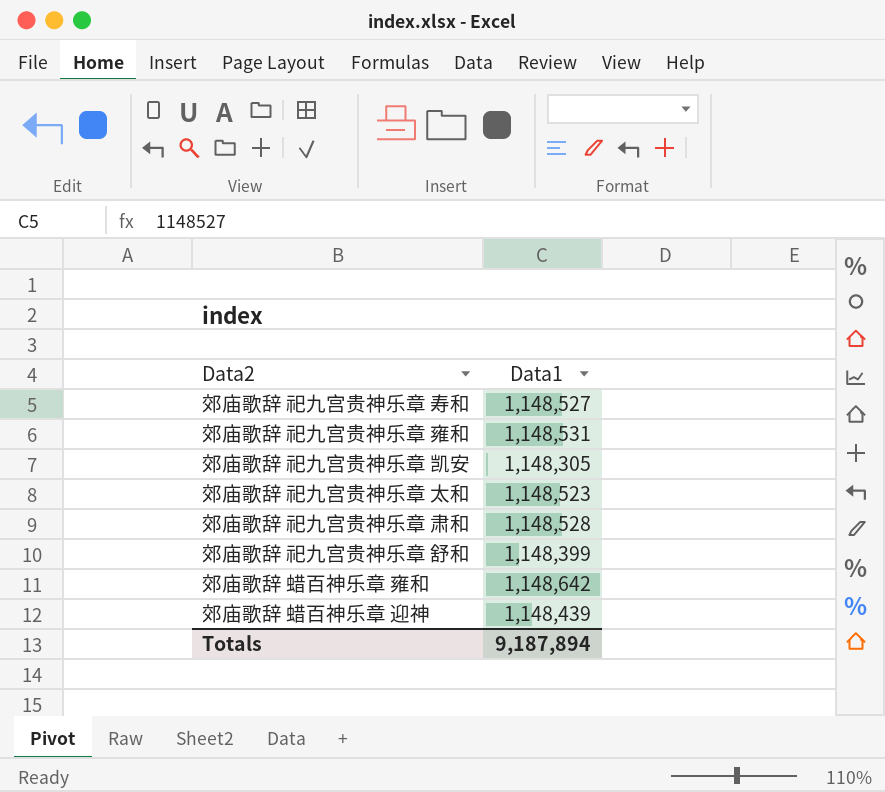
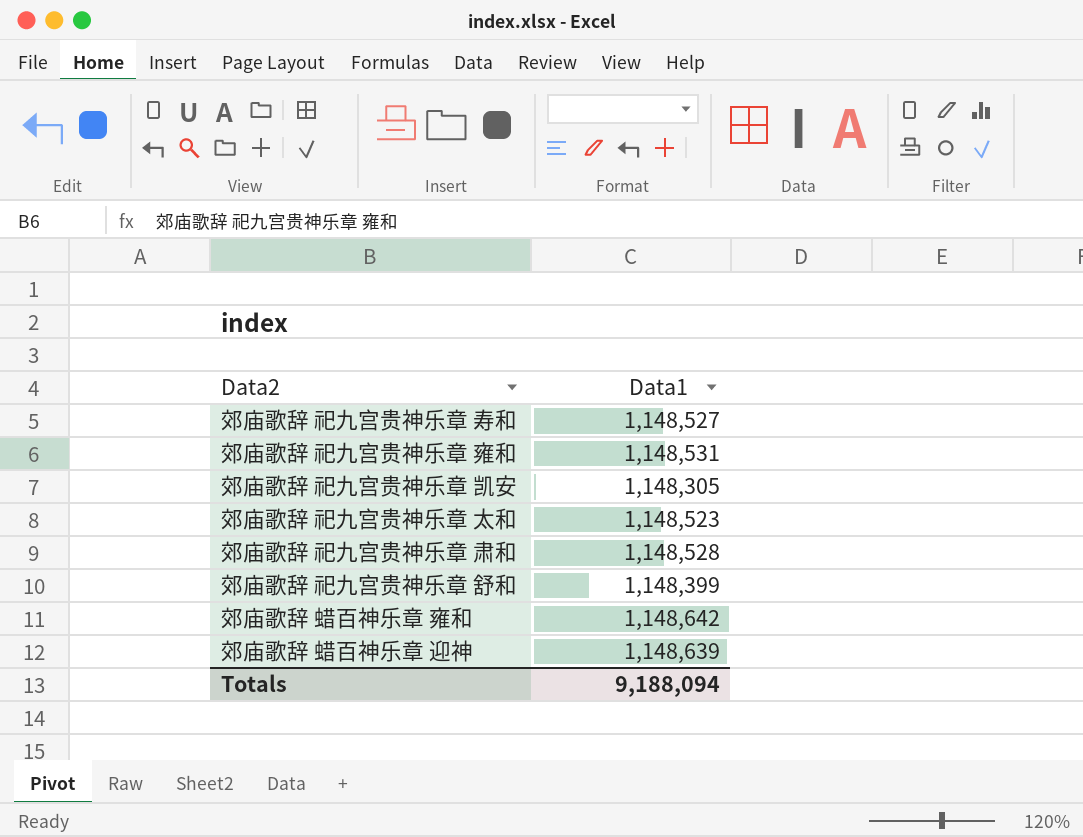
郊庙歌辞 蜡百神乐章 迎神 | Data1: 1,148,439 -> 1,148,639
Totals | Data1: 9,187,894 -> 9,188,094

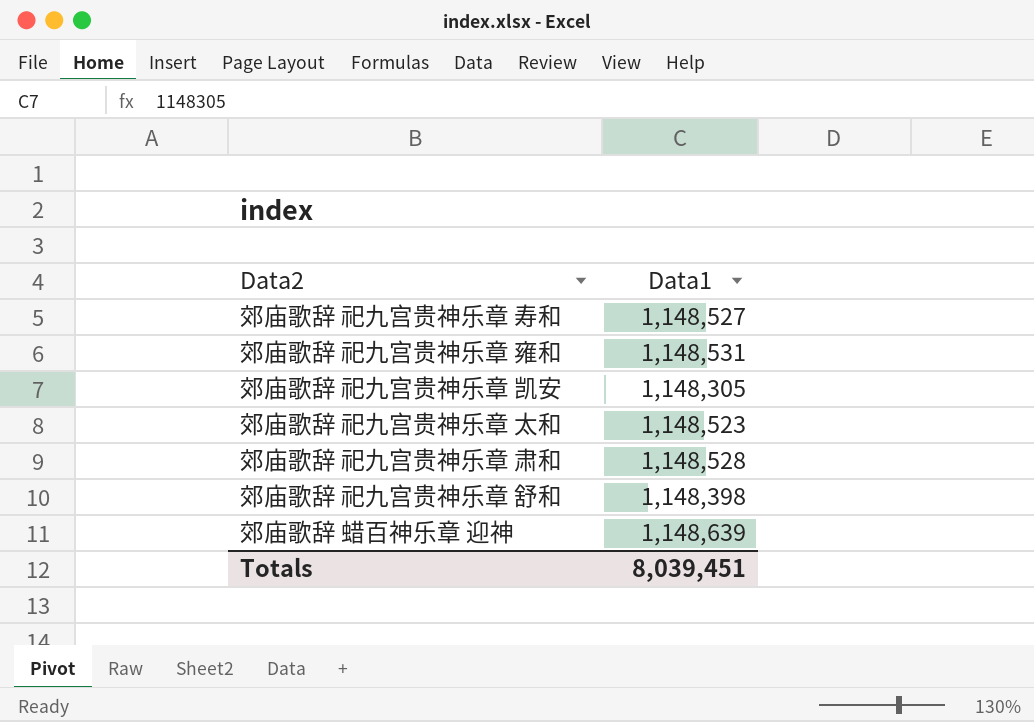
row 郊庙歌辞 蜡百神乐章 雍和: 1,148,642 -> none
郊庙歌辞 祀九宫贵神乐章 舒和 | Data1: 1,148,399 -> 1,148,398
Totals | Data1: 9,188,094 -> 8,039,451

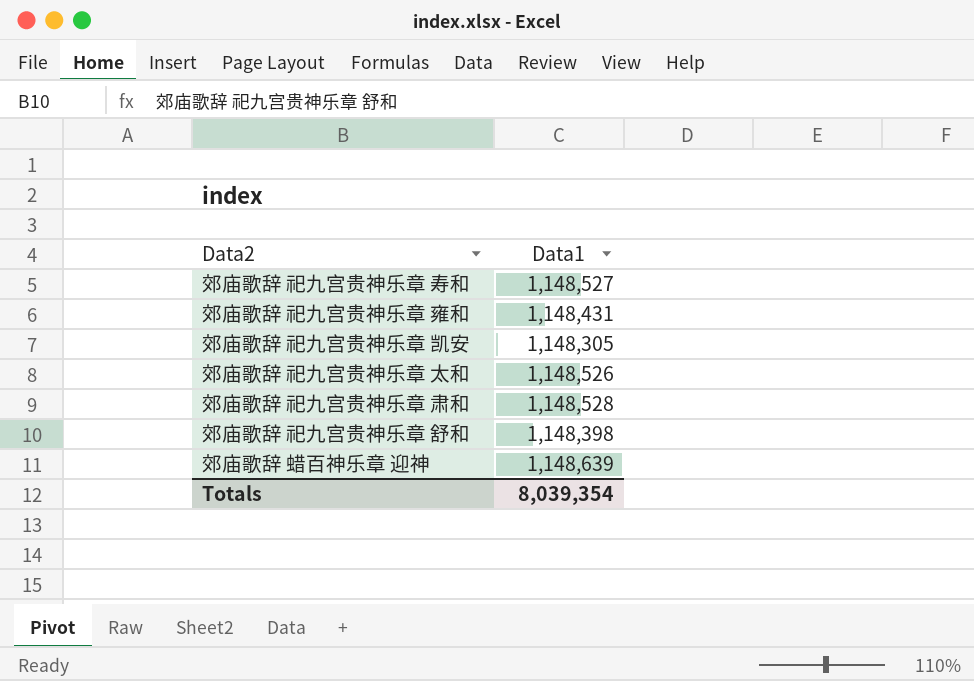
郊庙歌辞 祀九宫贵神乐章 雍和 | Data1: 1,148,531 -> 1,148,431
郊庙歌辞 祀九宫贵神乐章 太和 | Data1: 1,148,523 -> 1,148,526
Totals | Data1: 8,039,451 -> 8,039,354

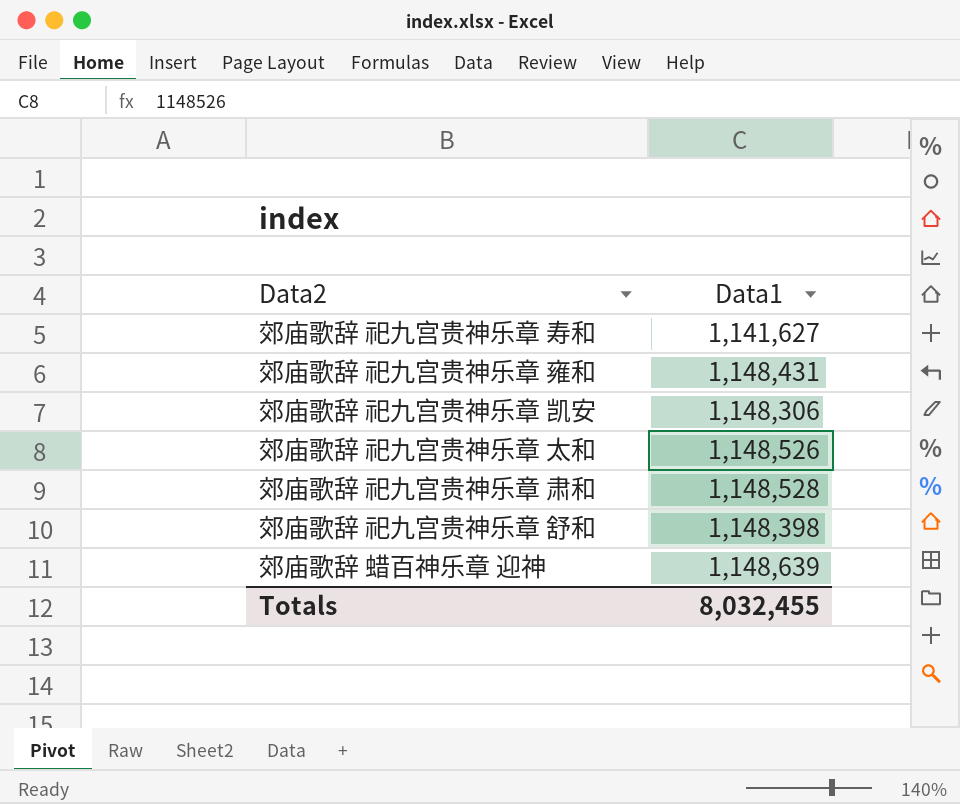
郊庙歌辞 祀九宫贵神乐章 寿和 | Data1: 1,148,527 -> 1,141,627
郊庙歌辞 祀九宫贵神乐章 凯安 | Data1: 1,148,305 -> 1,148,306
Totals | Data1: 8,039,354 -> 8,032,455

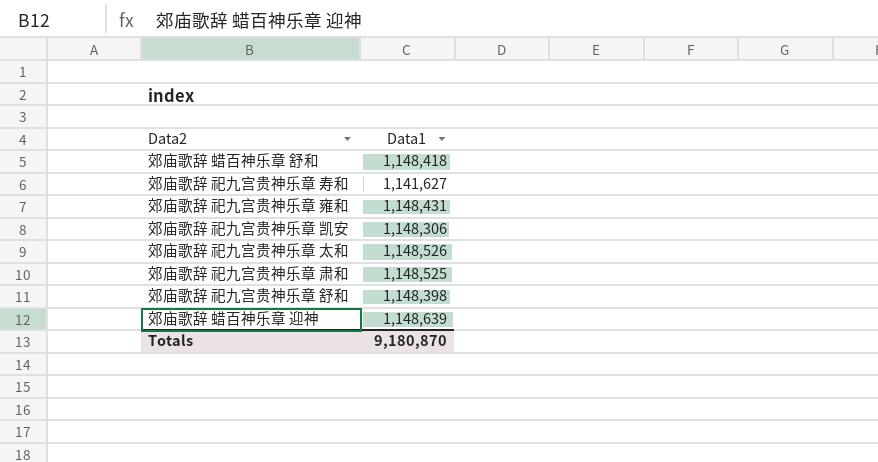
row 郊庙歌辞 蜡百神乐章 舒和: none -> 1,148,418
郊庙歌辞 祀九宫贵神乐章 肃和 | Data1: 1,148,528 -> 1,148,525
Totals | Data1: 8,032,455 -> 9,180,870

